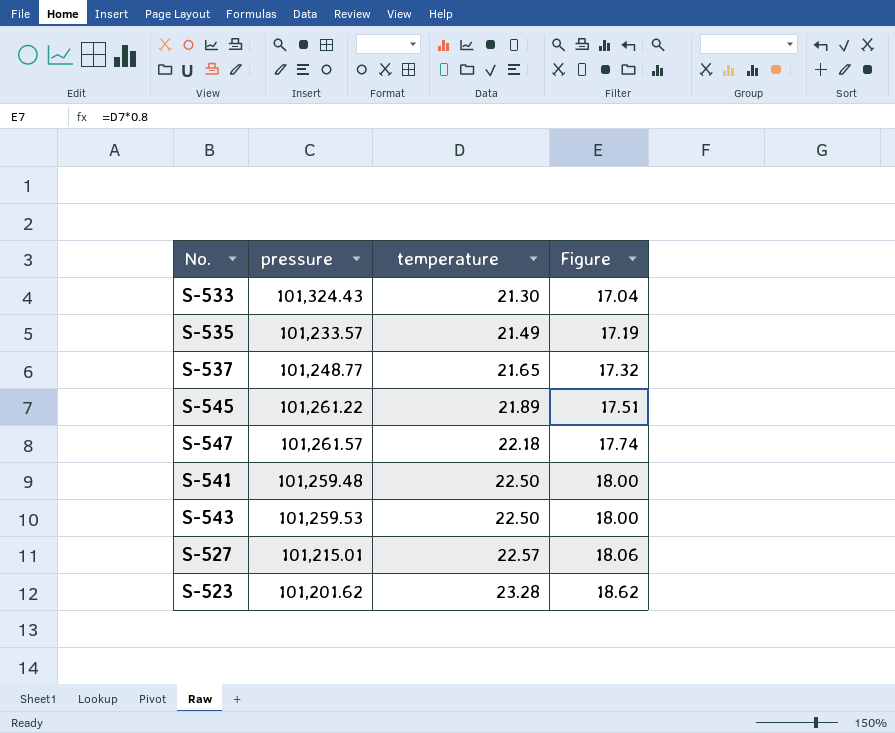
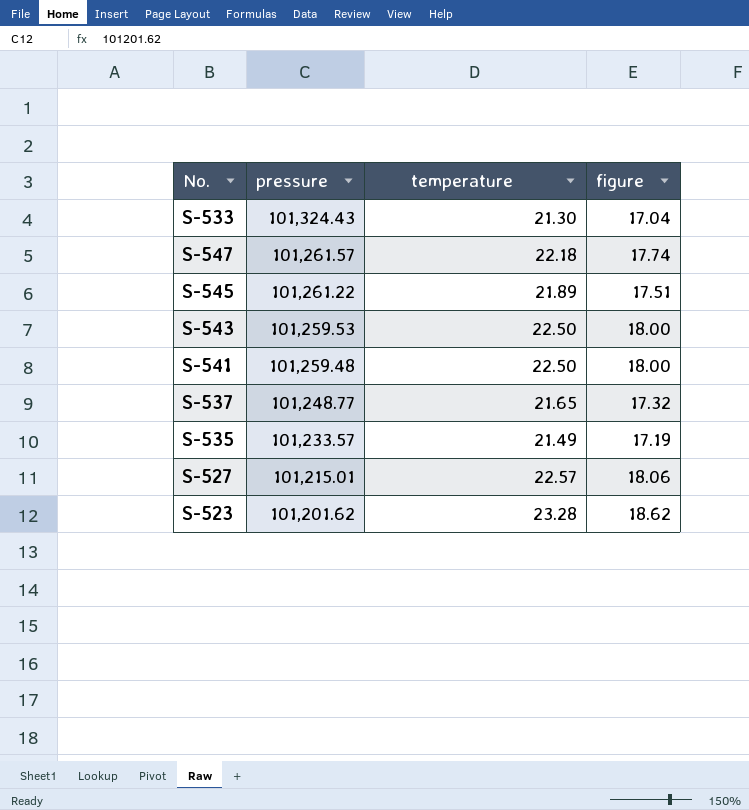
row order: temperature ascending -> pressure descending
column name: Figure -> figure

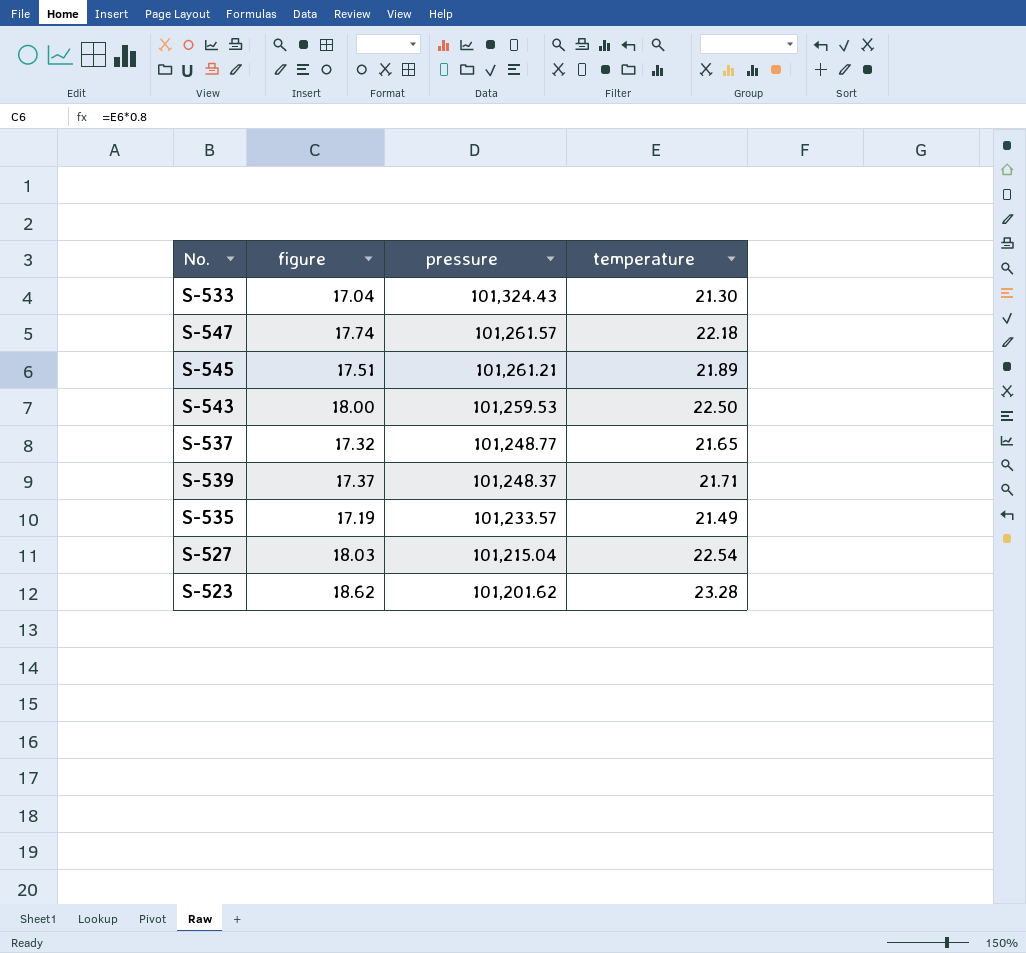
column figure | position: 4 -> 2
row S-541: 101,259.48 | 22.50 | 18.00 -> none
S-545 | pressure: 101,261.22 -> 101,261.21
row S-539: none -> 17.37 | 101,248.37 | 21.71
S-527 | figure: 18.06 -> 18.03
S-527 | pressure: 101,215.01 -> 101,215.04
S-527 | temperature: 22.57 -> 22.54

